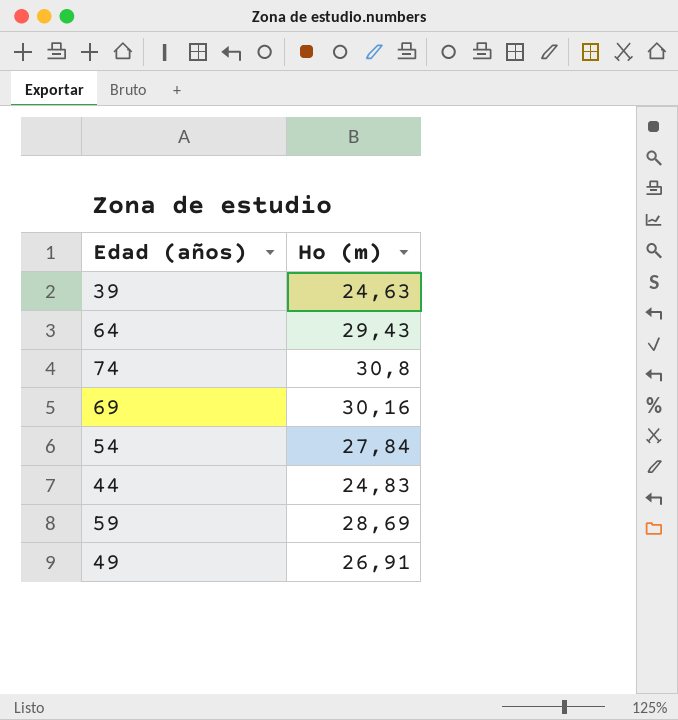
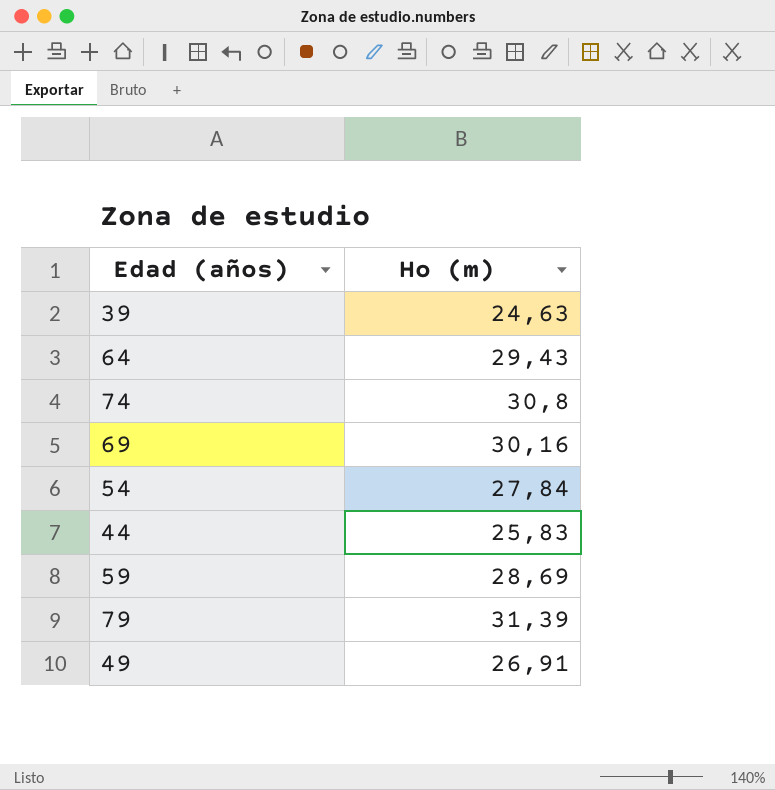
44 | Ho (m): 24,83 -> 25,83
row 79: none -> 31,39

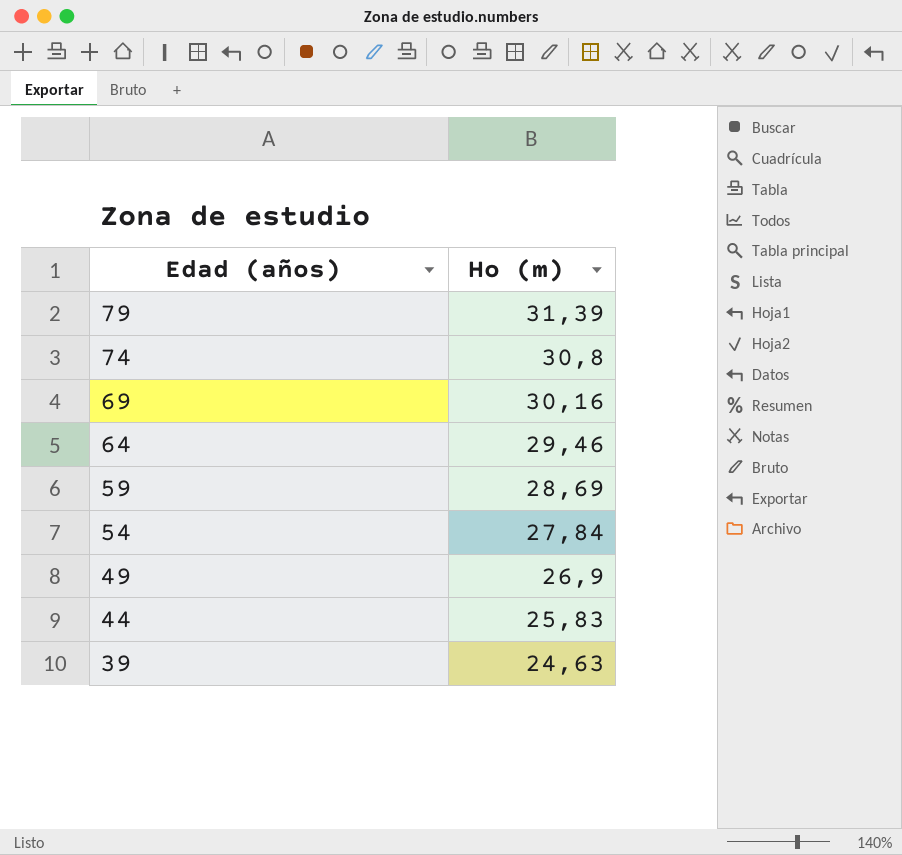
row order: none -> Edad (años) descending
64 | Ho (m): 29,43 -> 29,46
49 | Ho (m): 26,91 -> 26,9

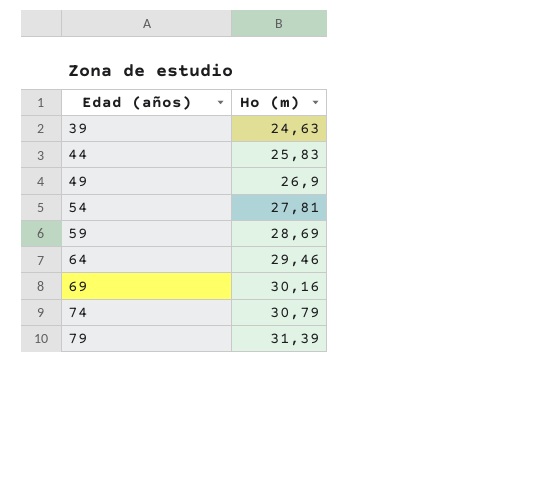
row order: Edad (años) descending -> Edad (años) ascending
54 | Ho (m): 27,84 -> 27,81
74 | Ho (m): 30,8 -> 30,79

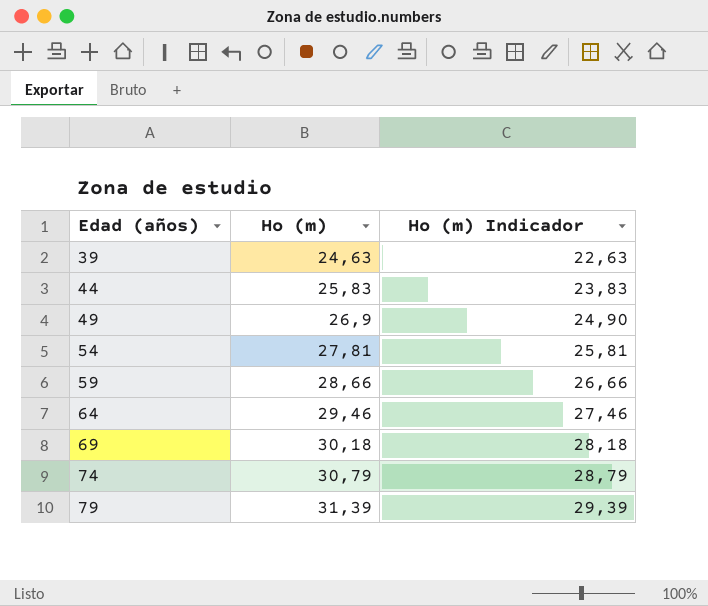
column Ho (m) Indicador | formula: none -> [Ho (m)] - 2
59 | Ho (m): 28,69 -> 28,66
69 | Ho (m): 30,16 -> 30,18

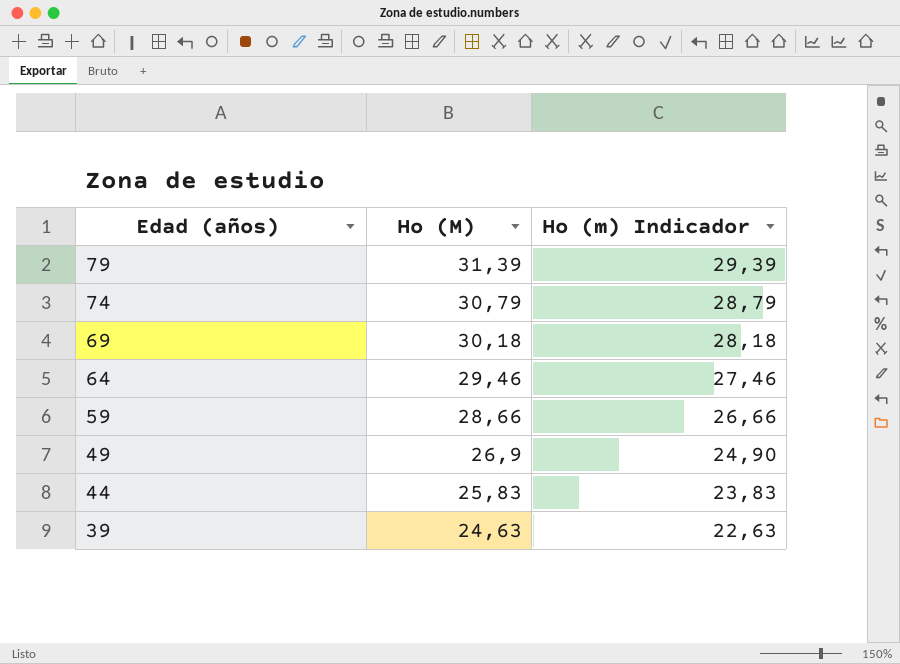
row order: Edad (años) ascending -> Edad (años) descending
column name: Ho (m) -> Ho (M)
row 54: 27,81 | 25,81 -> none

